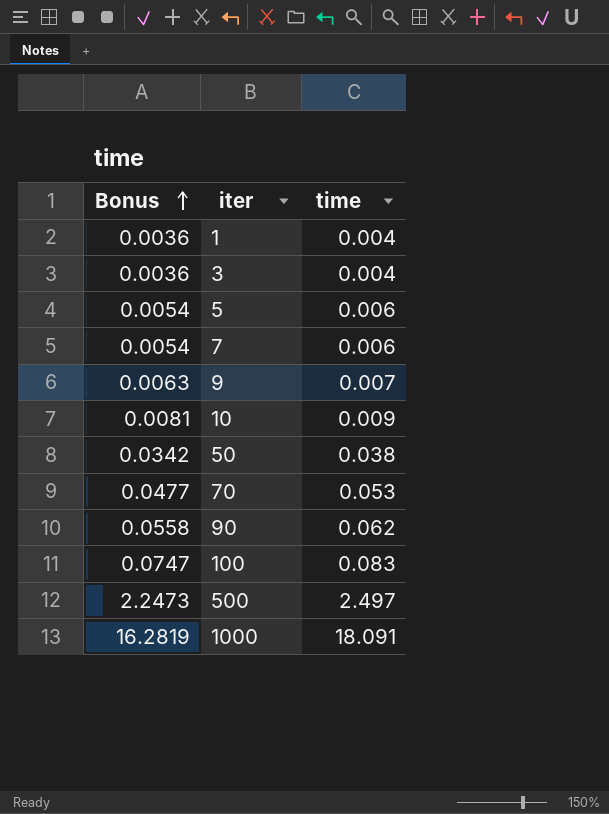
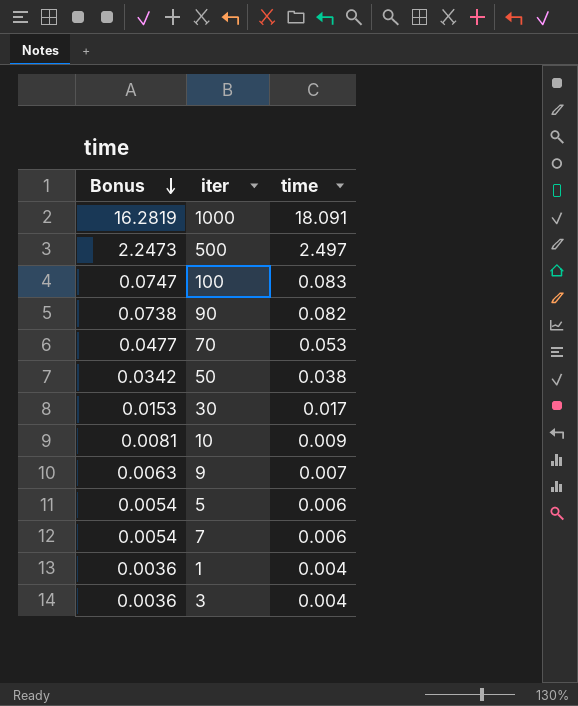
row order: Bonus ascending -> Bonus descending
90 | Bonus: 0.0558 -> 0.0738
90 | time: 0.062 -> 0.082
row 30: none -> 0.0153 | 0.017

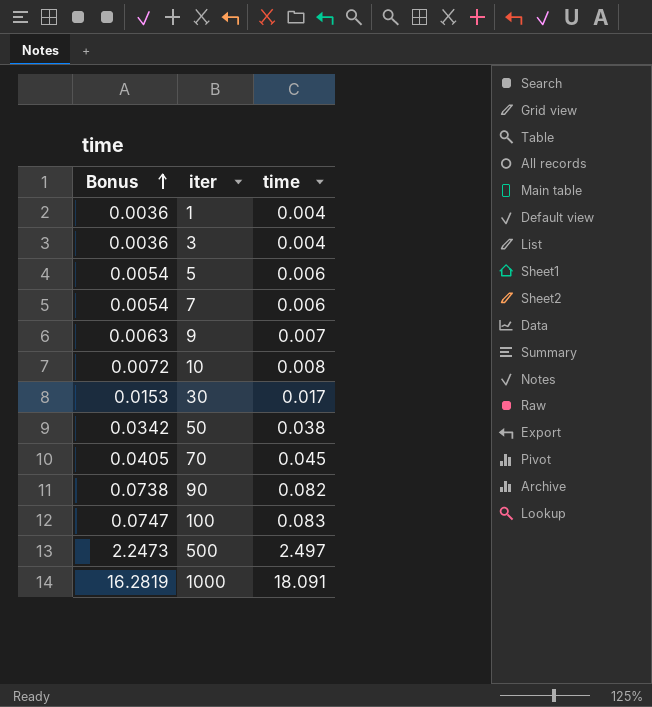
row order: Bonus descending -> Bonus ascending
10 | Bonus: 0.0081 -> 0.0072
10 | time: 0.009 -> 0.008
70 | Bonus: 0.0477 -> 0.0405
70 | time: 0.053 -> 0.045

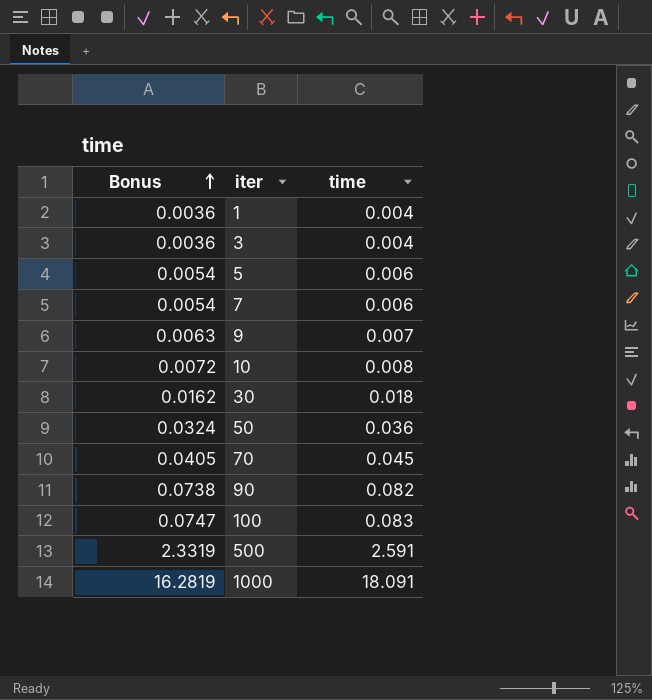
30 | Bonus: 0.0153 -> 0.0162
30 | time: 0.017 -> 0.018
50 | Bonus: 0.0342 -> 0.0324
50 | time: 0.038 -> 0.036
500 | Bonus: 2.2473 -> 2.3319
500 | time: 2.497 -> 2.591

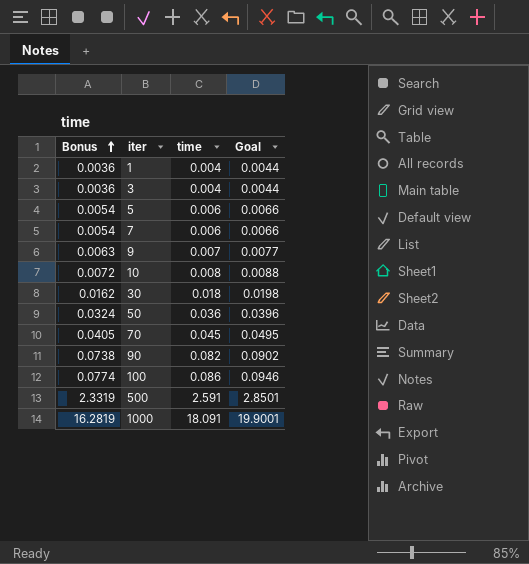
column Goal | formula: none -> [time] * 1.1
100 | Bonus: 0.0747 -> 0.0774
100 | time: 0.083 -> 0.086

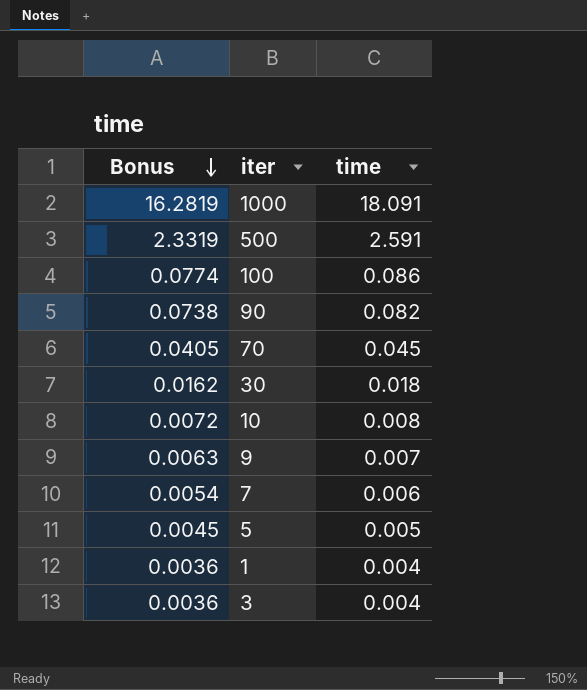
row order: Bonus ascending -> Bonus descending
column Goal | formula: [time] * 1.1 -> none
row 50: 0.0324 | 0.036 | 0.0396 -> none
5 | Bonus: 0.0054 -> 0.0045
5 | time: 0.006 -> 0.005

